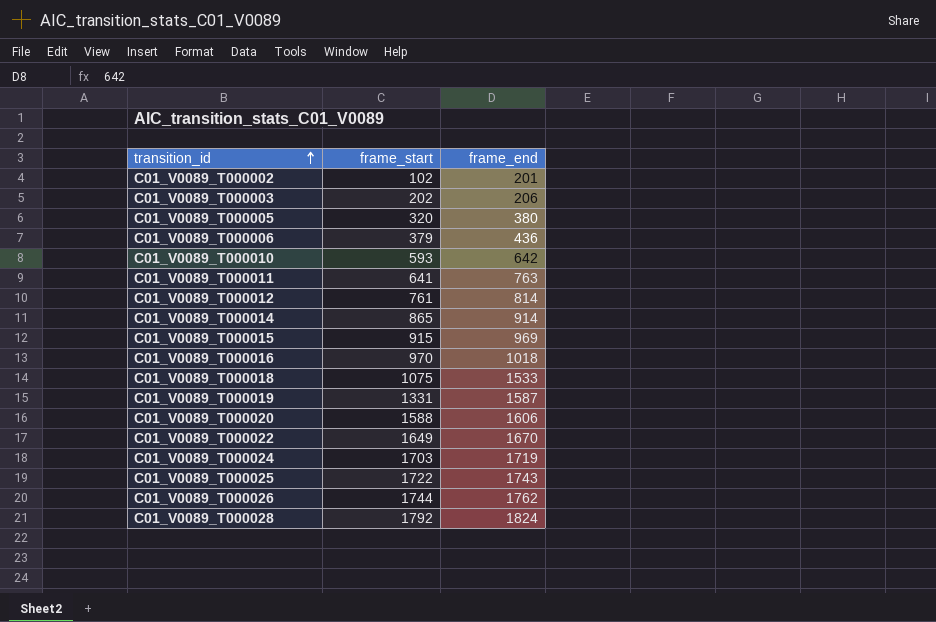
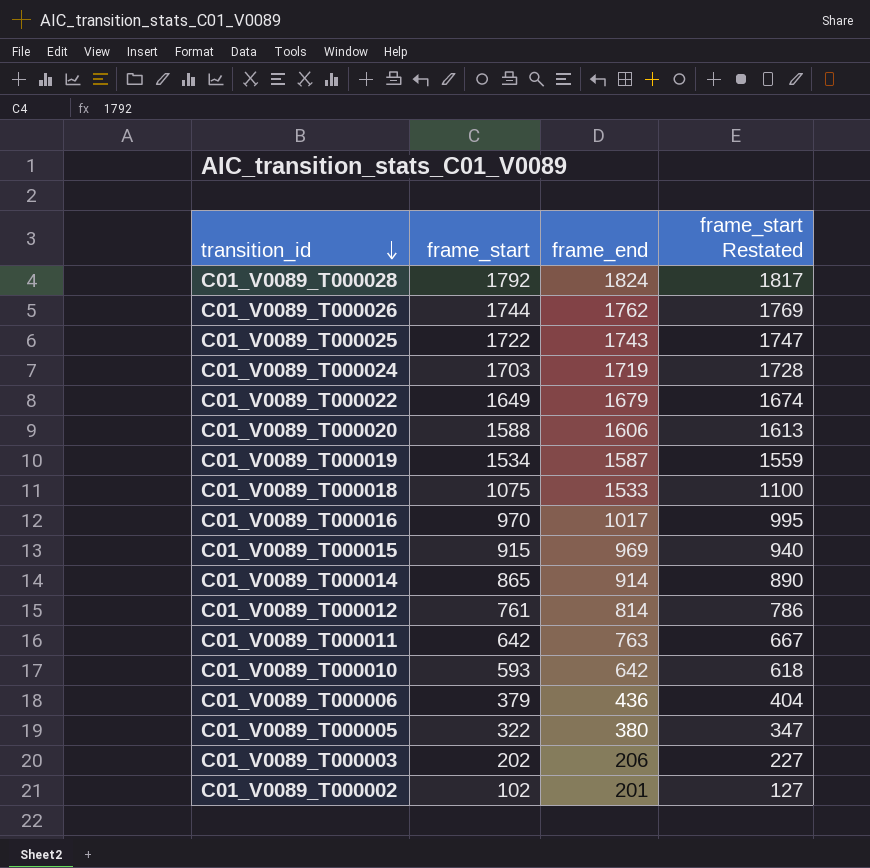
row order: transition_id ascending -> transition_id descending
column frame_start Restated | formula: none -> [frame_start] + 25
C01_V0089_T000022 | frame_end: 1670 -> 1679
C01_V0089_T000019 | frame_start: 1331 -> 1534
C01_V0089_T000016 | frame_end: 1018 -> 1017
C01_V0089_T000011 | frame_start: 641 -> 642
C01_V0089_T000005 | frame_start: 320 -> 322

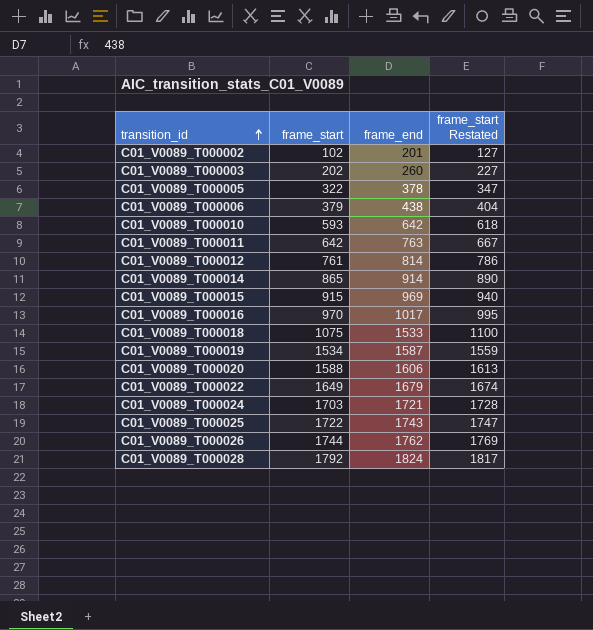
row order: transition_id descending -> transition_id ascending
C01_V0089_T000003 | frame_end: 206 -> 260
C01_V0089_T000005 | frame_end: 380 -> 378
C01_V0089_T000006 | frame_end: 436 -> 438
C01_V0089_T000024 | frame_end: 1719 -> 1721

